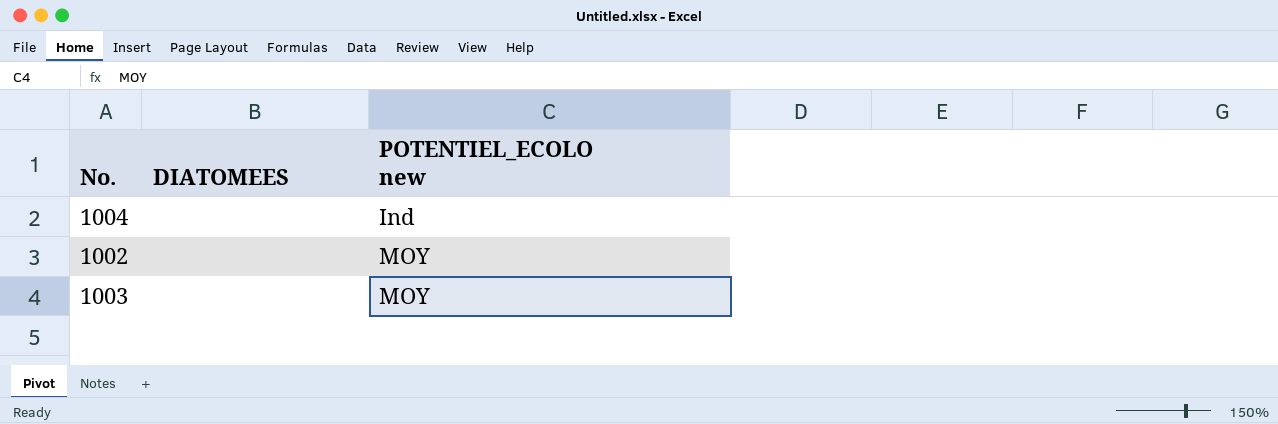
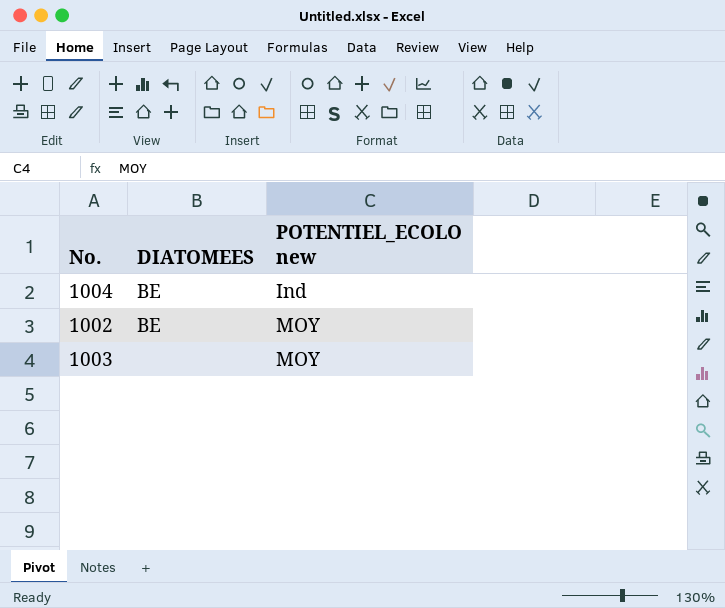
1004 | DIATOMEES: none -> BE
1002 | DIATOMEES: none -> BE

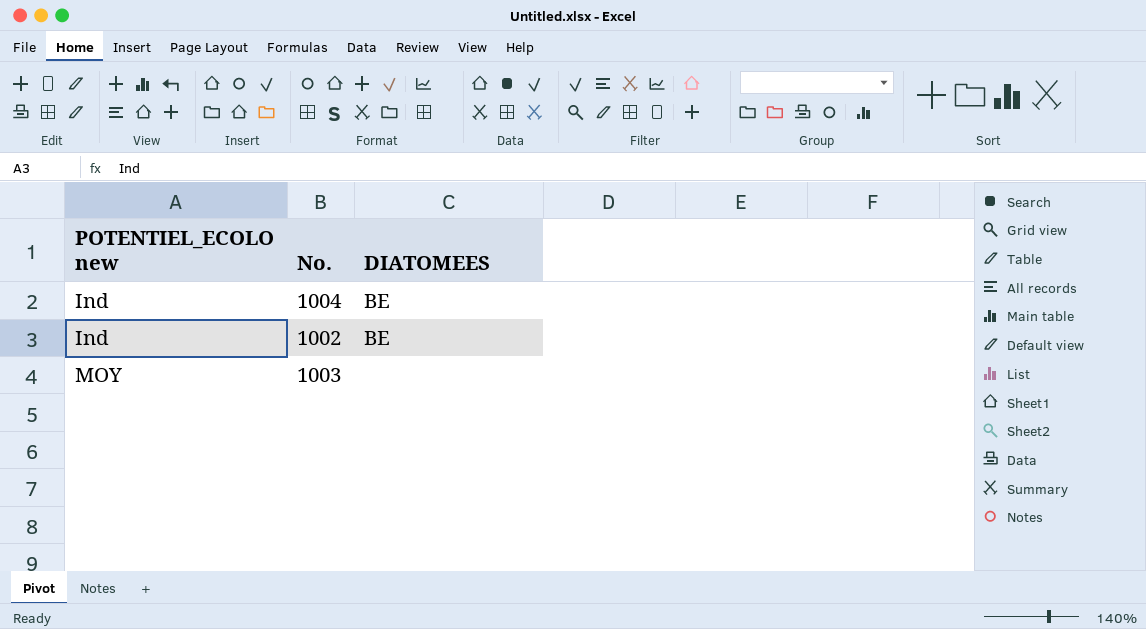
column POTENTIEL_ECOLO new | position: 3 -> 1
1002 | POTENTIEL_ECOLO new: MOY -> Ind

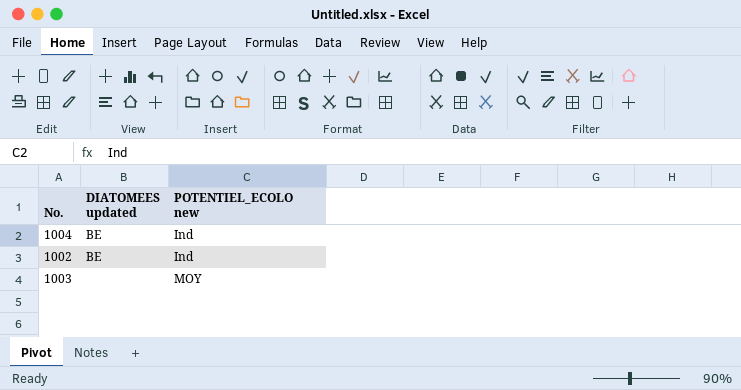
column name: DIATOMEES -> DIATOMEES updated
column POTENTIEL_ECOLO new | position: 1 -> 3

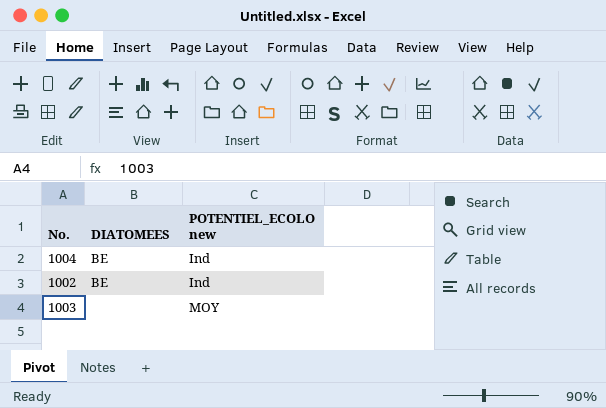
column name: DIATOMEES updated -> DIATOMEES

